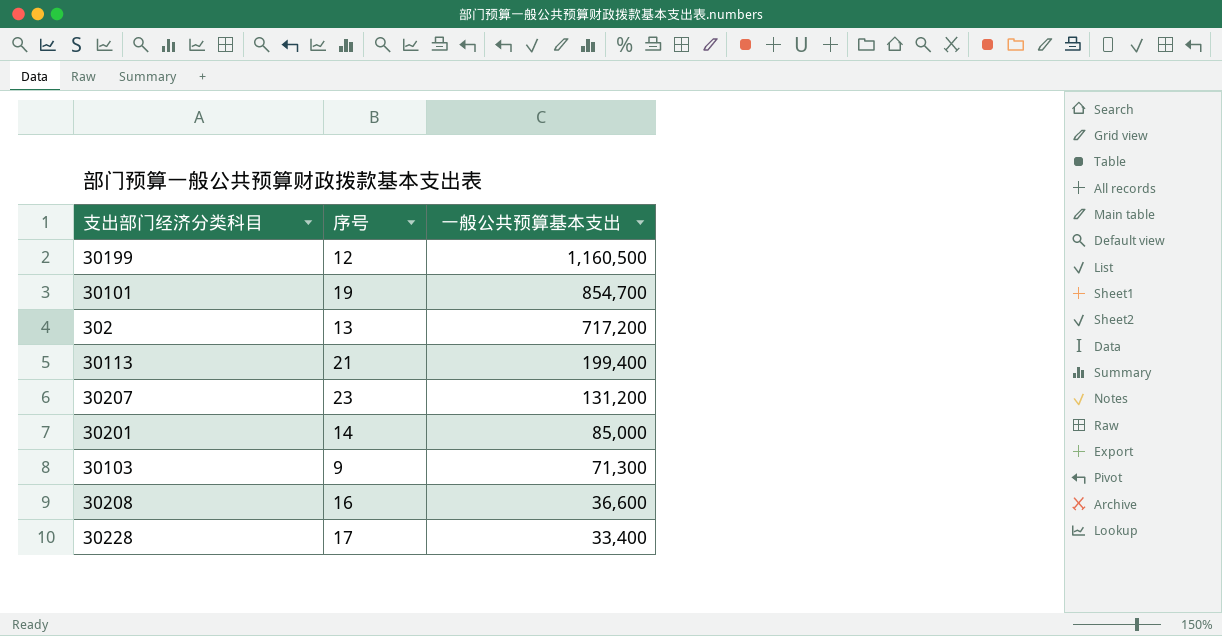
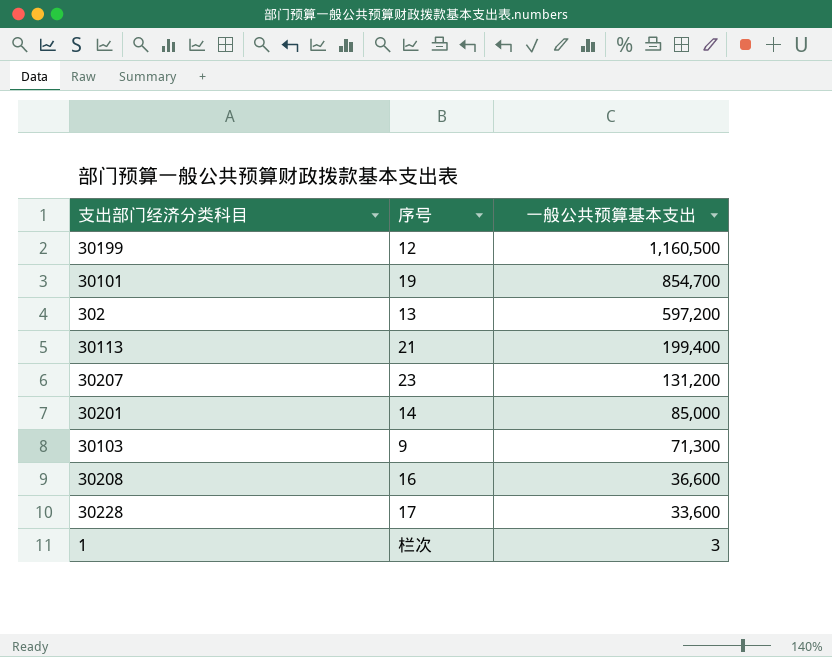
302 | 一般公共预算基本支出: 717,200 -> 597,200
30228 | 一般公共预算基本支出: 33,400 -> 33,600
row 1: none -> 栏次 | 3

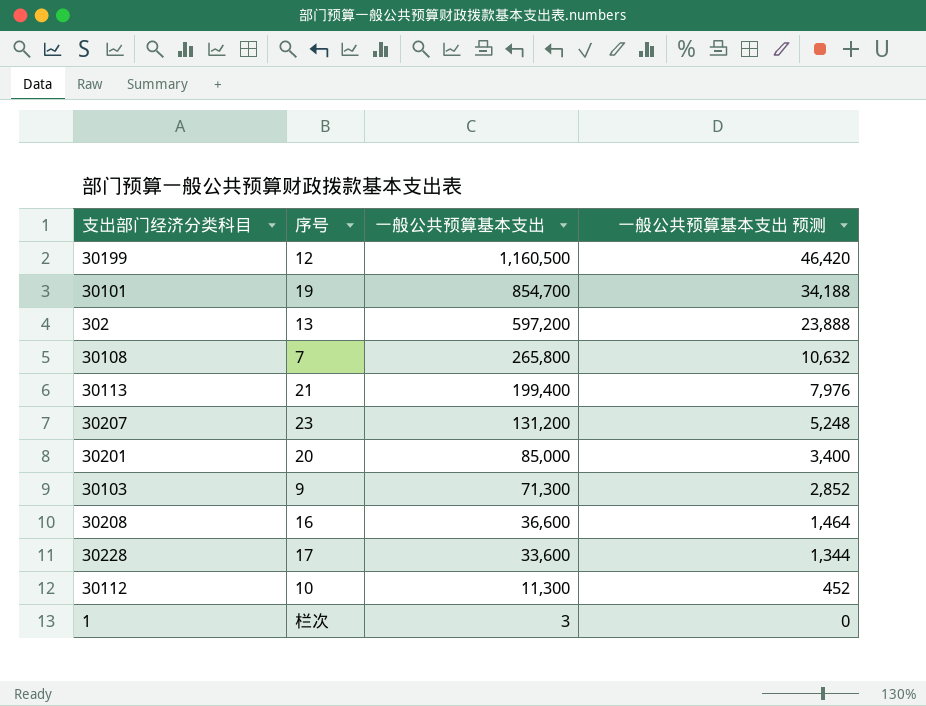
column 一般公共预算基本支出 预测 | formula: none -> [一般公共预算基本支出] * 0.04
row 30108: none -> 7 | 265,800 | 10,632
30201 | 序号: 14 -> 20
row 30112: none -> 10 | 11,300 | 452

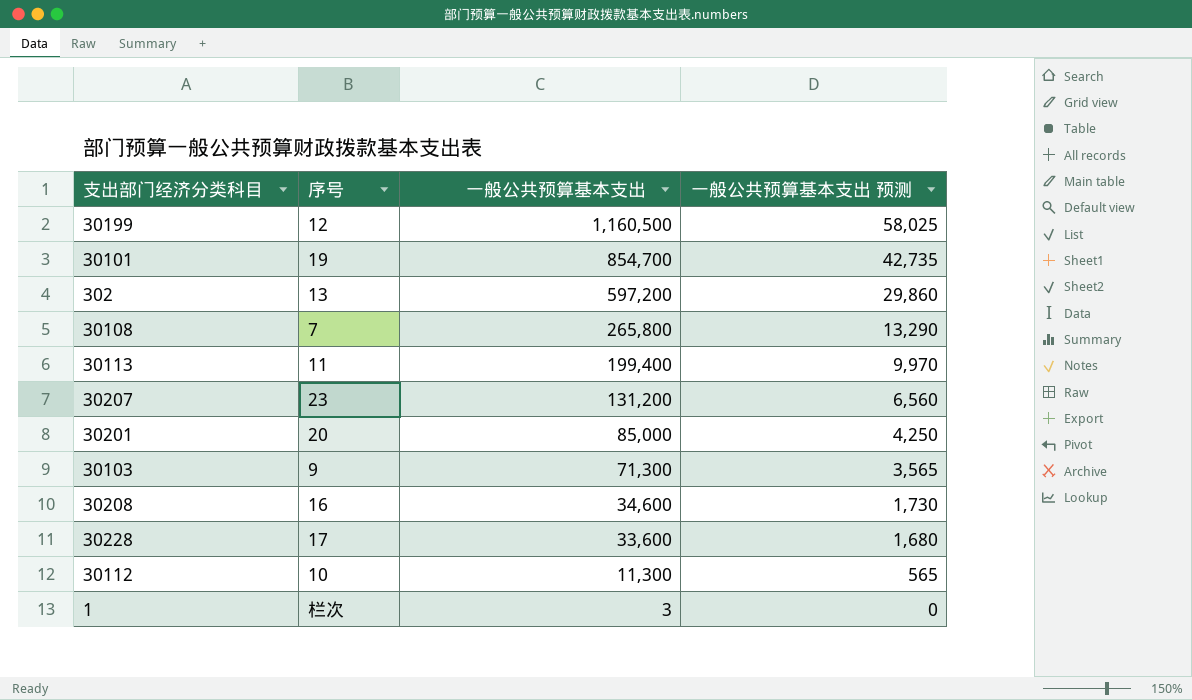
column 一般公共预算基本支出 预测 | formula: [一般公共预算基本支出] * 0.04 -> [一般公共预算基本支出] * 0.05
30113 | 序号: 21 -> 11
30208 | 一般公共预算基本支出: 36,600 -> 34,600

